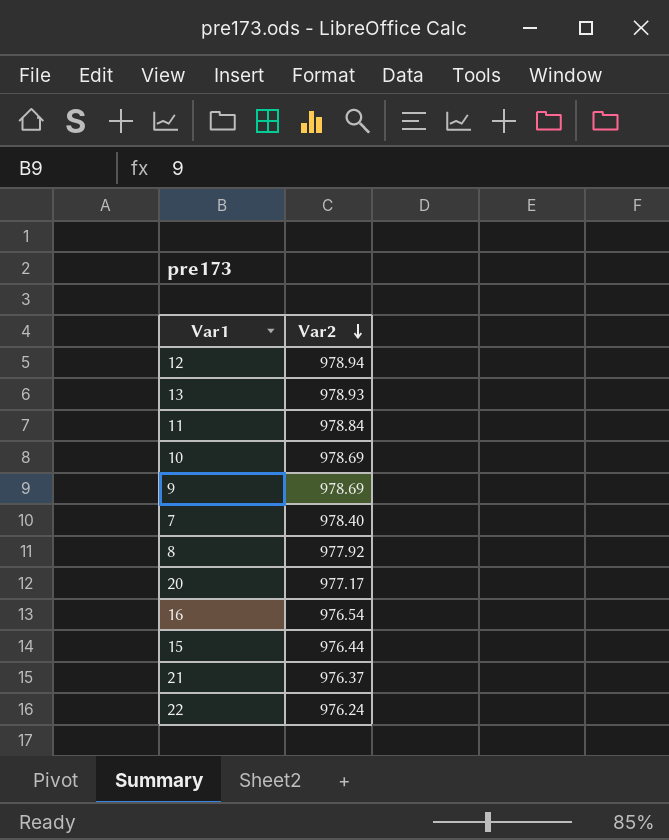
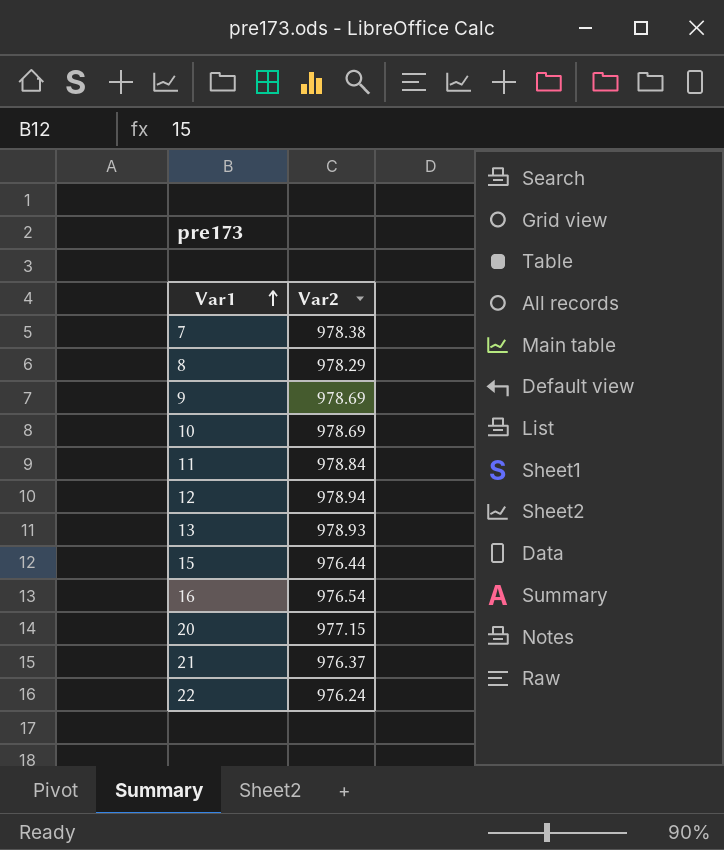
row order: Var2 descending -> Var1 ascending
7 | Var2: 978.40 -> 978.38
8 | Var2: 977.92 -> 978.29
20 | Var2: 977.17 -> 977.15

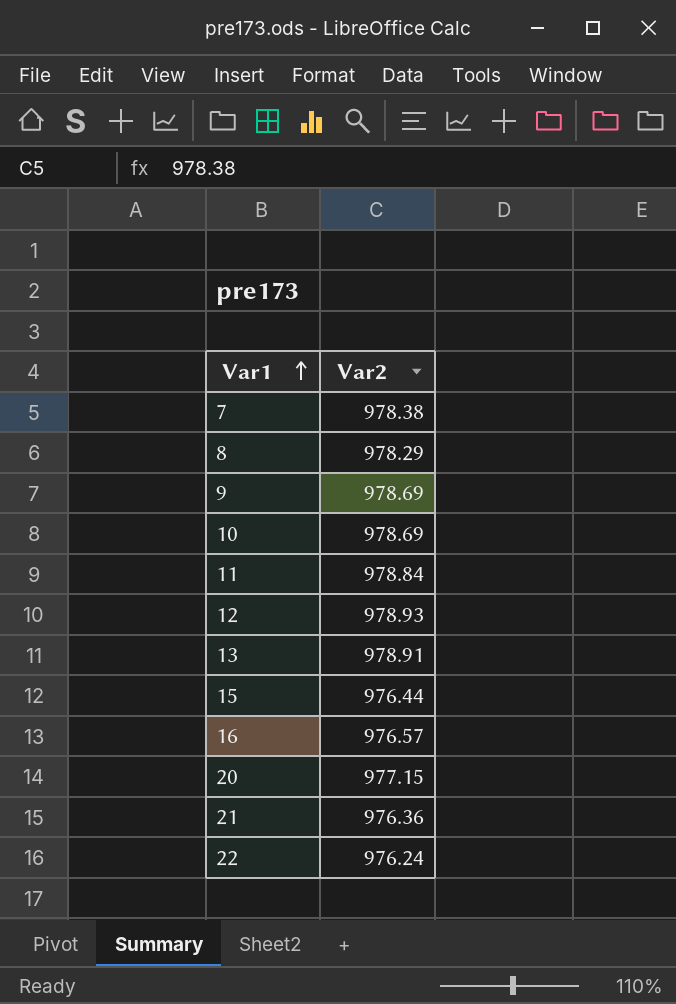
12 | Var2: 978.94 -> 978.93
13 | Var2: 978.93 -> 978.91
16 | Var2: 976.54 -> 976.57
21 | Var2: 976.37 -> 976.36

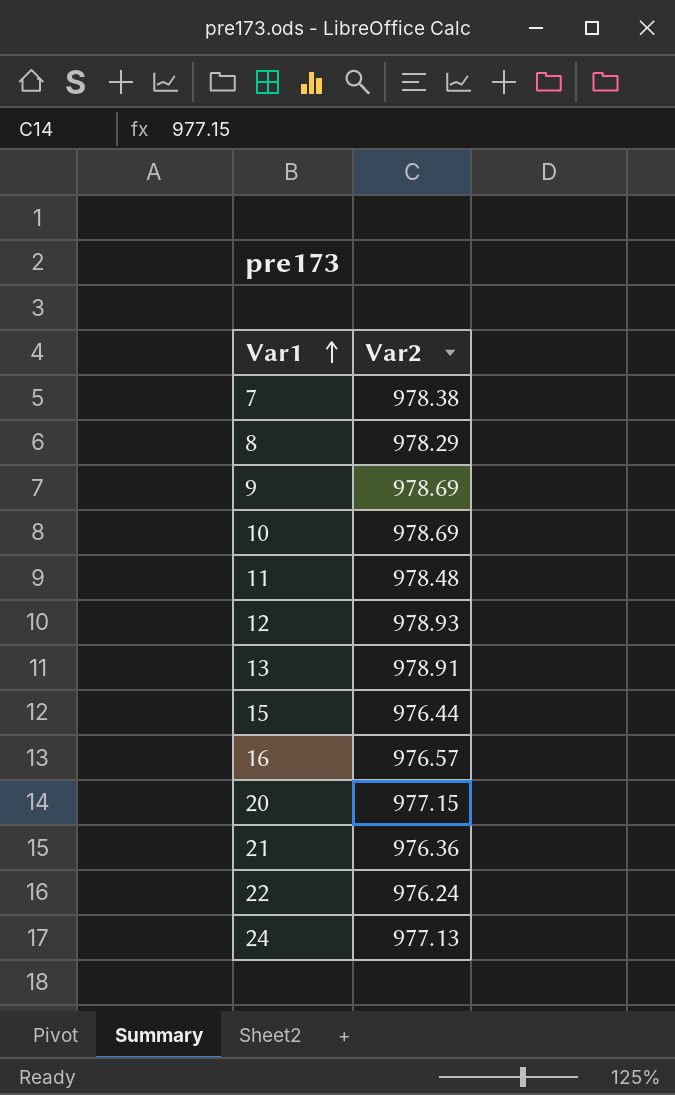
11 | Var2: 978.84 -> 978.48
row 24: none -> 977.13

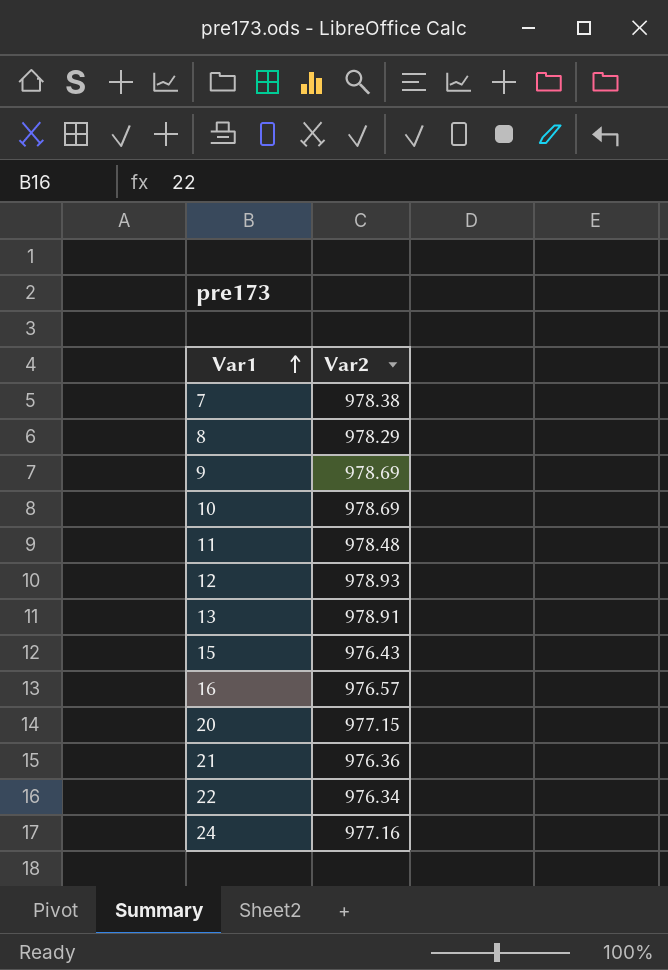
15 | Var2: 976.44 -> 976.43
22 | Var2: 976.24 -> 976.34
24 | Var2: 977.13 -> 977.16

